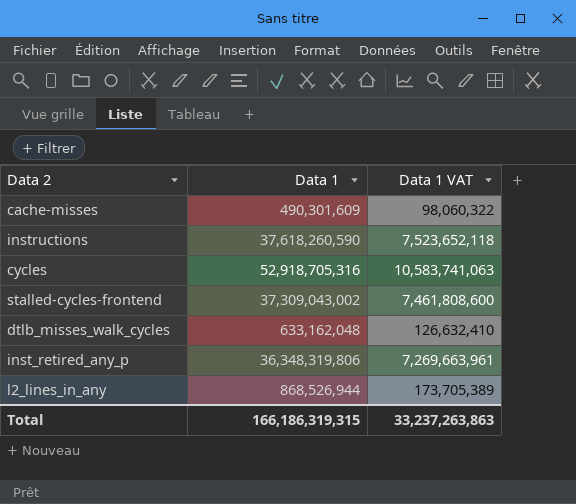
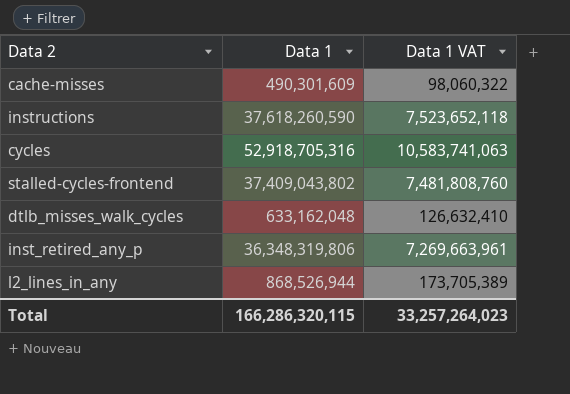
stalled-cycles-frontend | Data 1: 37,309,043,002 -> 37,409,043,802
stalled-cycles-frontend | Data 1 VAT: 7,461,808,600 -> 7,481,808,760
Total | Data 1: 166,186,319,315 -> 166,286,320,115
Total | Data 1 VAT: 33,237,263,863 -> 33,257,264,023

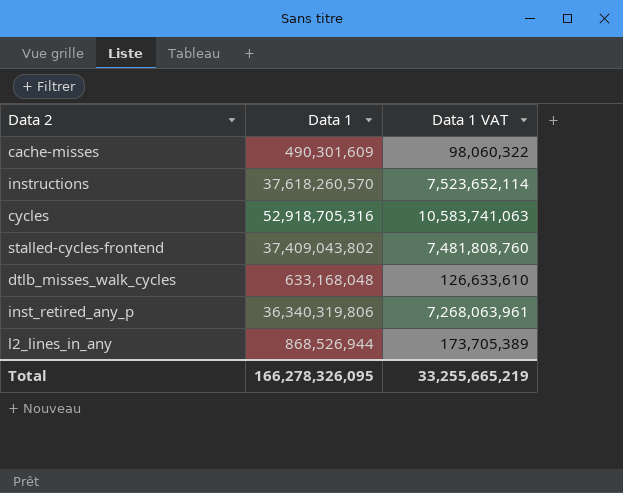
instructions | Data 1: 37,618,260,590 -> 37,618,260,570
instructions | Data 1 VAT: 7,523,652,118 -> 7,523,652,114
dtlb_misses_walk_cycles | Data 1: 633,162,048 -> 633,168,048
dtlb_misses_walk_cycles | Data 1 VAT: 126,632,410 -> 126,633,610
inst_retired_any_p | Data 1: 36,348,319,806 -> 36,340,319,806
inst_retired_any_p | Data 1 VAT: 7,269,663,961 -> 7,268,063,961
Total | Data 1: 166,286,320,115 -> 166,278,326,095
Total | Data 1 VAT: 33,257,264,023 -> 33,255,665,219

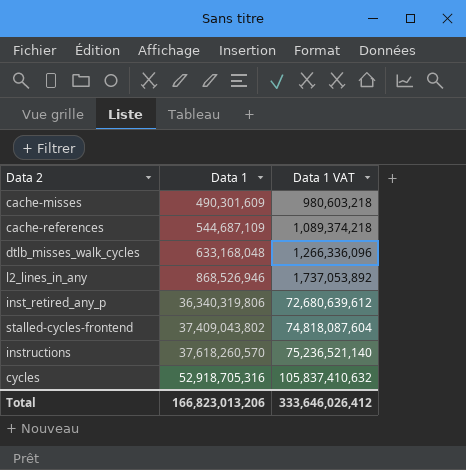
row order: none -> Data 1 ascending
column Data 1 VAT | formula: [Data 1] * 0.2 -> [Data 1] * 2
row cache-references: none -> 544,687,109 | 1,089,374,218
l2_lines_in_any | Data 1: 868,526,944 -> 868,526,946
Total | Data 1: 166,278,326,095 -> 166,823,013,206
Total | Data 1 VAT: 33,255,665,219 -> 333,646,026,412

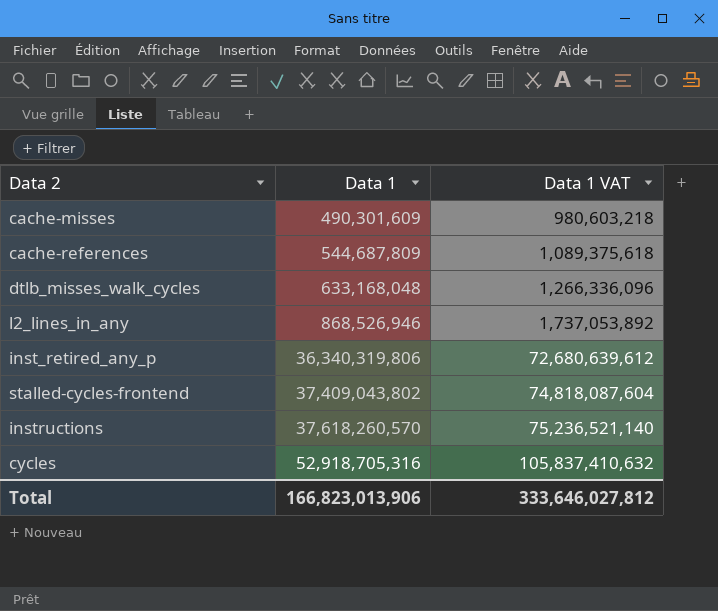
cache-references | Data 1: 544,687,109 -> 544,687,809
cache-references | Data 1 VAT: 1,089,374,218 -> 1,089,375,618
Total | Data 1: 166,823,013,206 -> 166,823,013,906
Total | Data 1 VAT: 333,646,026,412 -> 333,646,027,812

